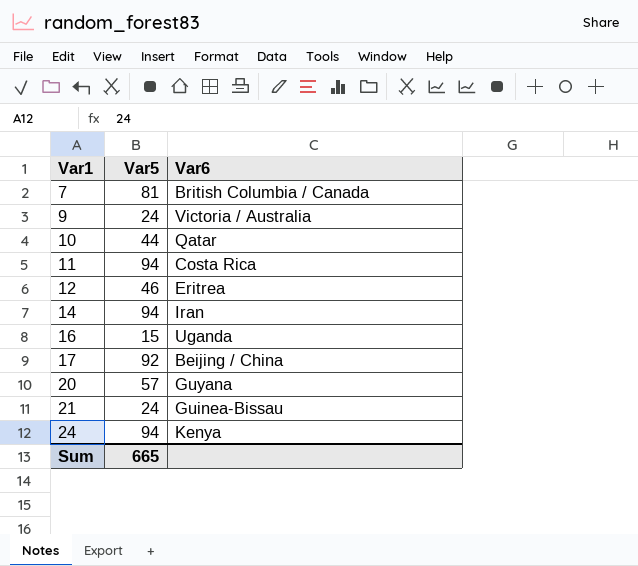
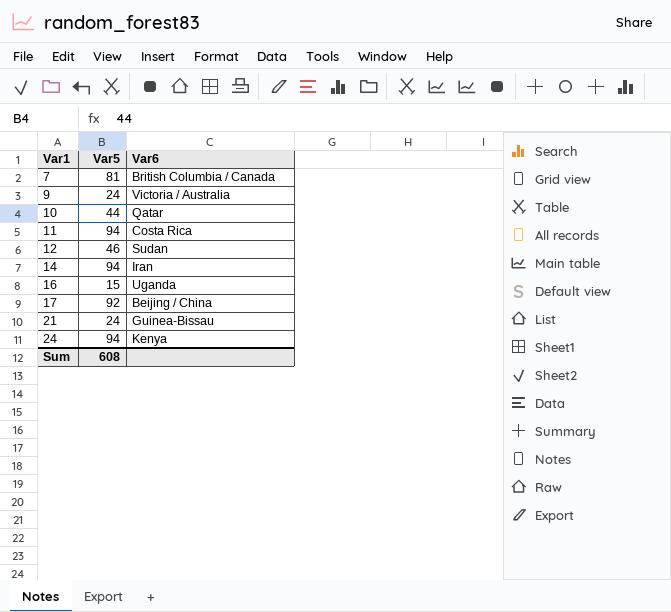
row 20: 57 | Guyana -> none
12 | Var6: Eritrea -> Sudan
Sum | Var5: 665 -> 608

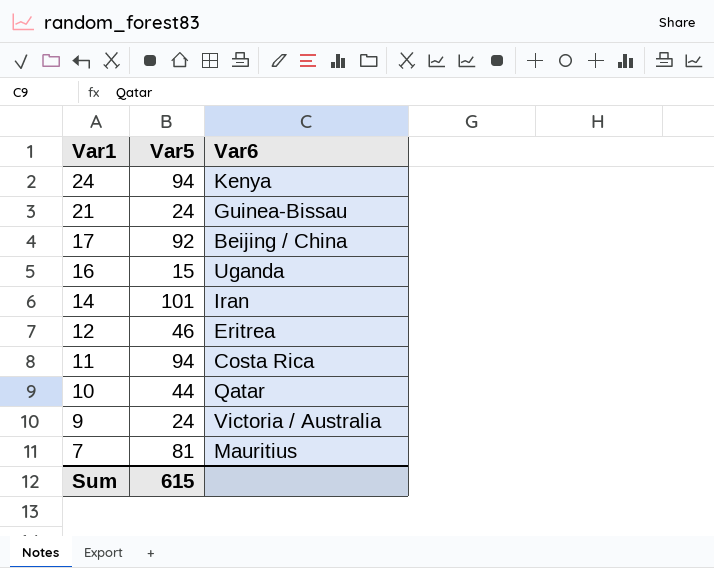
row order: Var1 ascending -> Var1 descending
14 | Var5: 94 -> 101
12 | Var6: Sudan -> Eritrea
7 | Var6: British Columbia / Canada -> Mauritius
Sum | Var5: 608 -> 615

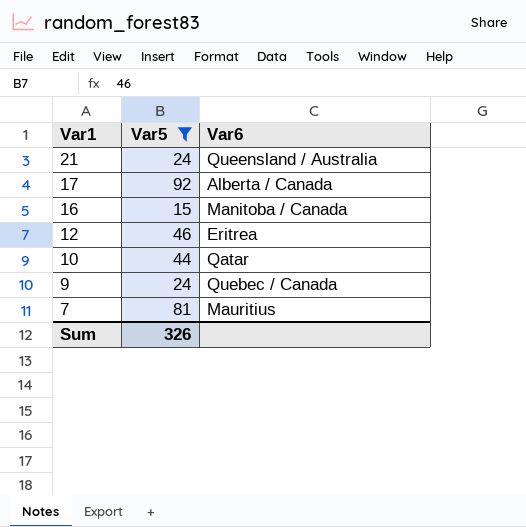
filter: none -> Var5 <= 92
21 | Var6: Guinea-Bissau -> Queensland / Australia
17 | Var6: Beijing / China -> Alberta / Canada
16 | Var6: Uganda -> Manitoba / Canada
9 | Var6: Victoria / Australia -> Quebec / Canada
Sum | Var5: 615 -> 326

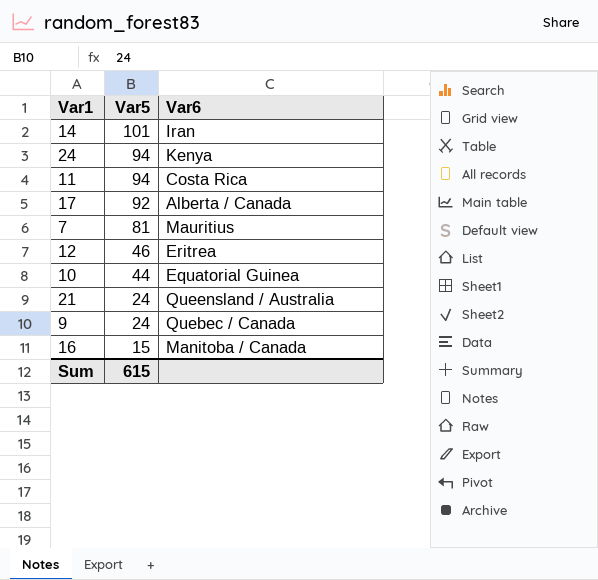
filter: Var5 <= 92 -> none
row order: Var1 descending -> Var5 descending
10 | Var6: Qatar -> Equatorial Guinea
Sum | Var5: 326 -> 615

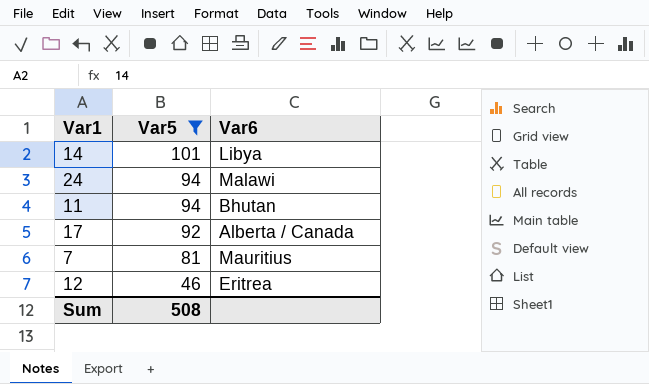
filter: none -> Var5 >= 46
14 | Var6: Iran -> Libya
24 | Var6: Kenya -> Malawi
11 | Var6: Costa Rica -> Bhutan
Sum | Var5: 615 -> 508

